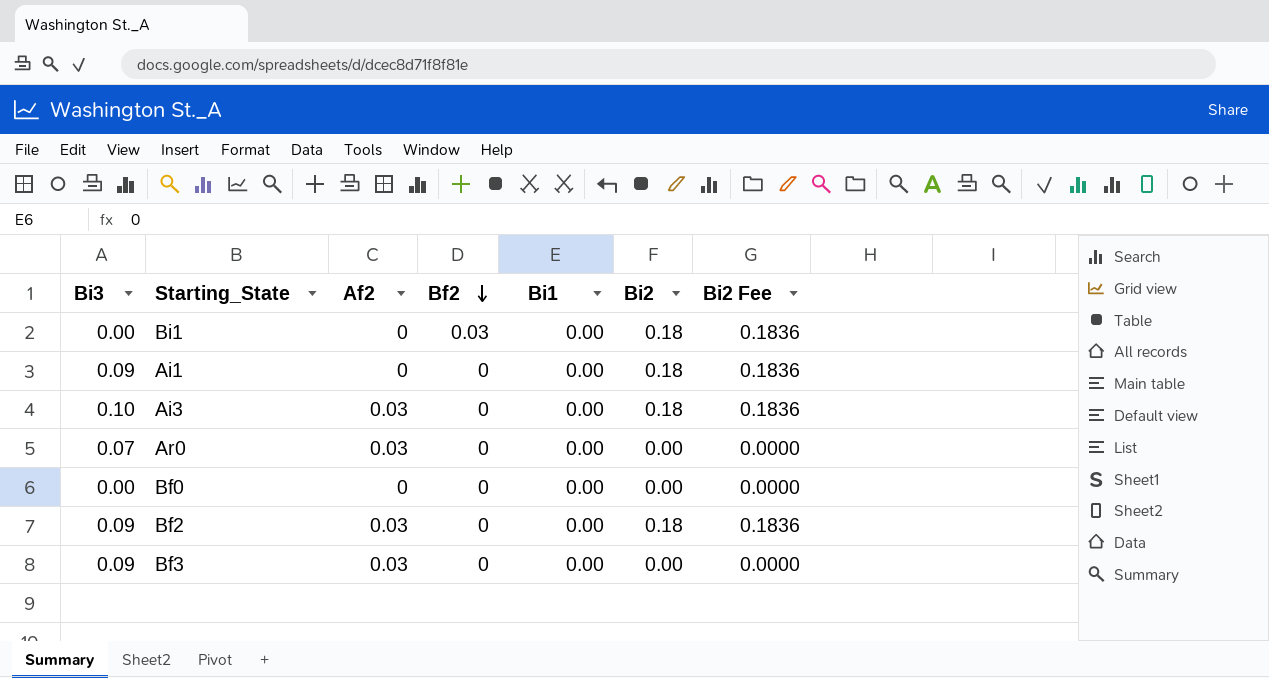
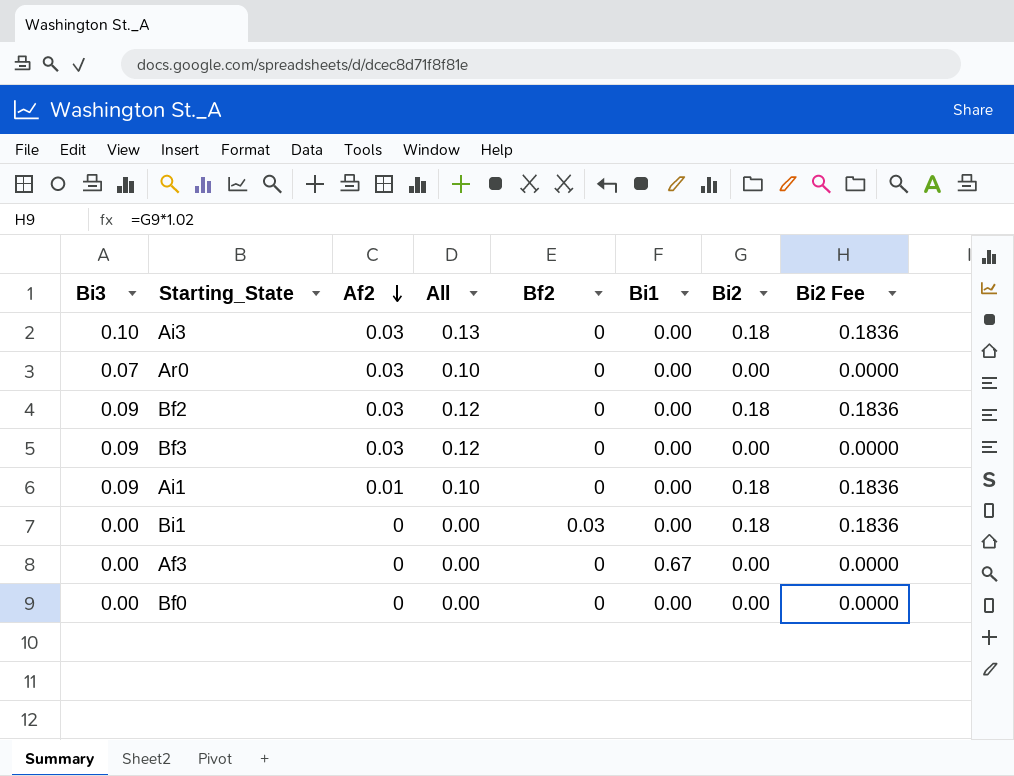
row order: Bf2 descending -> Af2 descending
column All | formula: none -> [Bi3] + [Af2]
Ai1 | Af2: 0 -> 0.01
row Af3: none -> 0.00 | 0 | 0.00 | 0 | 0.67 | 0.00 | 0.0000

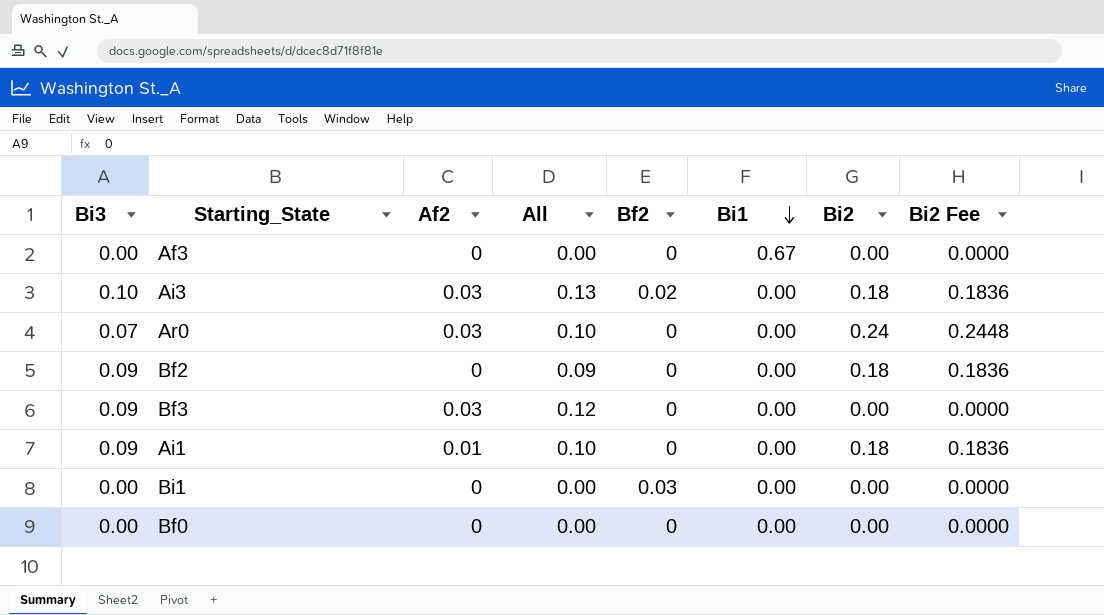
row order: Af2 descending -> Bi1 descending
Ai3 | Bf2: 0 -> 0.02
Ar0 | Bi2: 0.00 -> 0.24
Ar0 | Bi2 Fee: 0.0000 -> 0.2448
Bf2 | Af2: 0.03 -> 0
Bf2 | All: 0.12 -> 0.09
Bi1 | Bi2: 0.18 -> 0.00
Bi1 | Bi2 Fee: 0.1836 -> 0.0000

